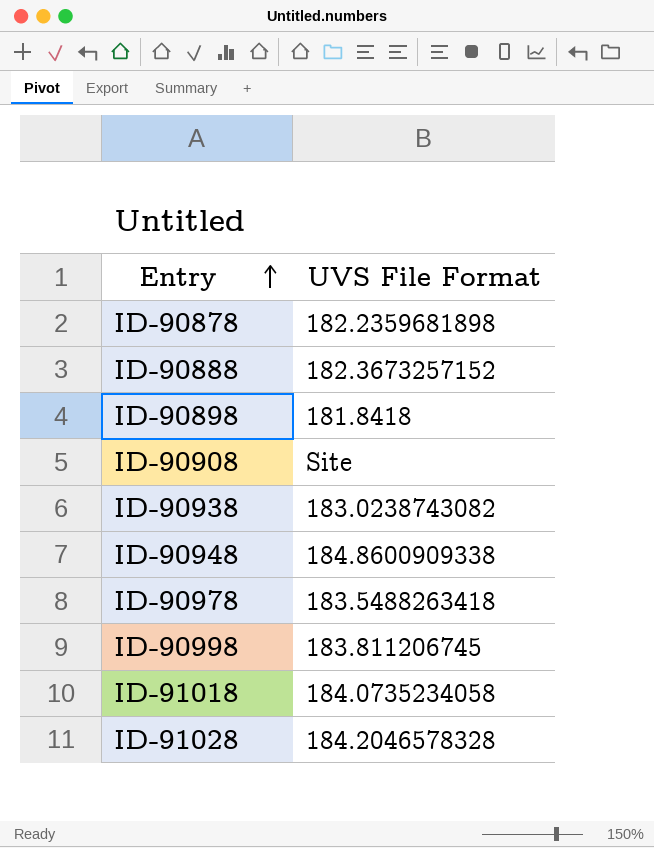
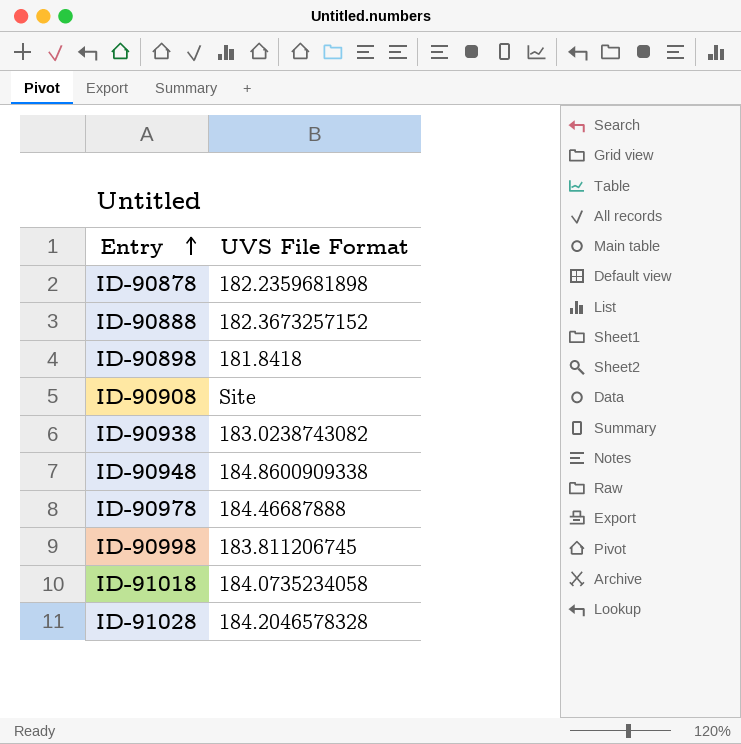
ID-90978 | UVS File Format: 183.5488263418 -> 184.46687888

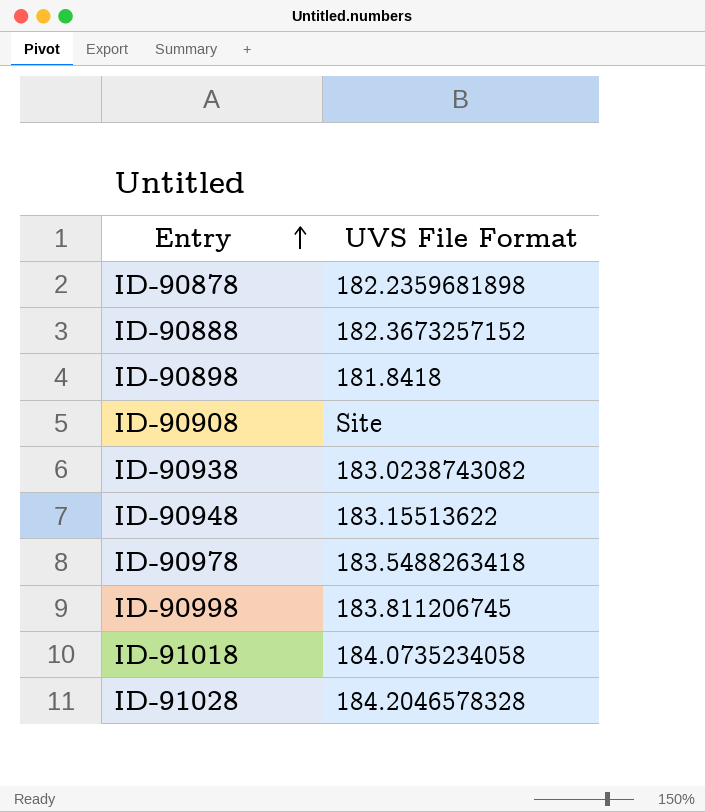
ID-90948 | UVS File Format: 184.8600909338 -> 183.15513622
ID-90978 | UVS File Format: 184.46687888 -> 183.5488263418

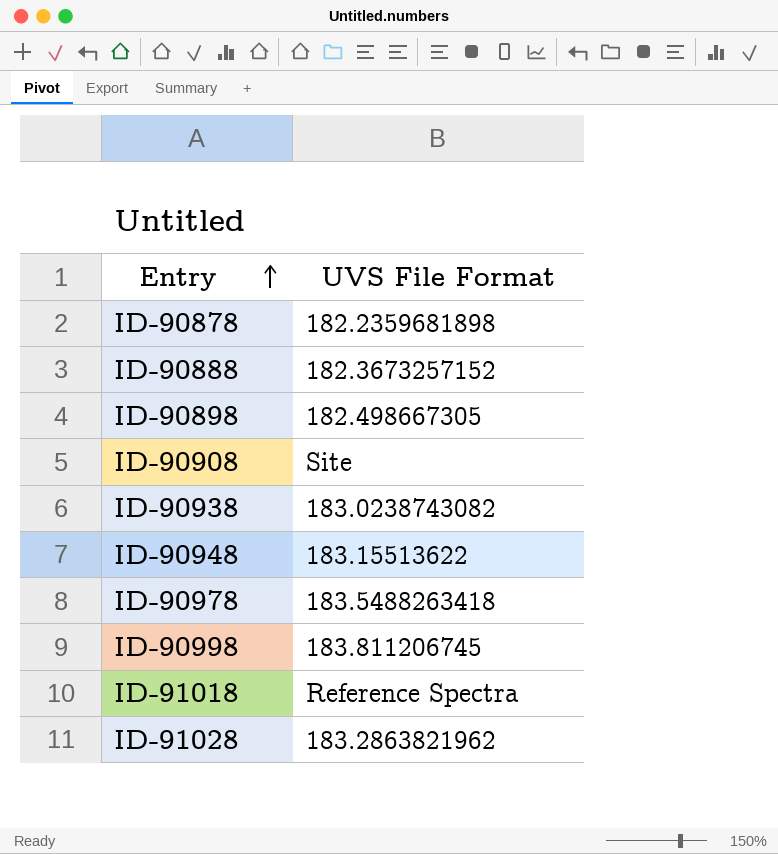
ID-90898 | UVS File Format: 181.8418 -> 182.498667305
ID-91018 | UVS File Format: 184.0735234058 -> Reference Spectra
ID-91028 | UVS File Format: 184.2046578328 -> 183.2863821962

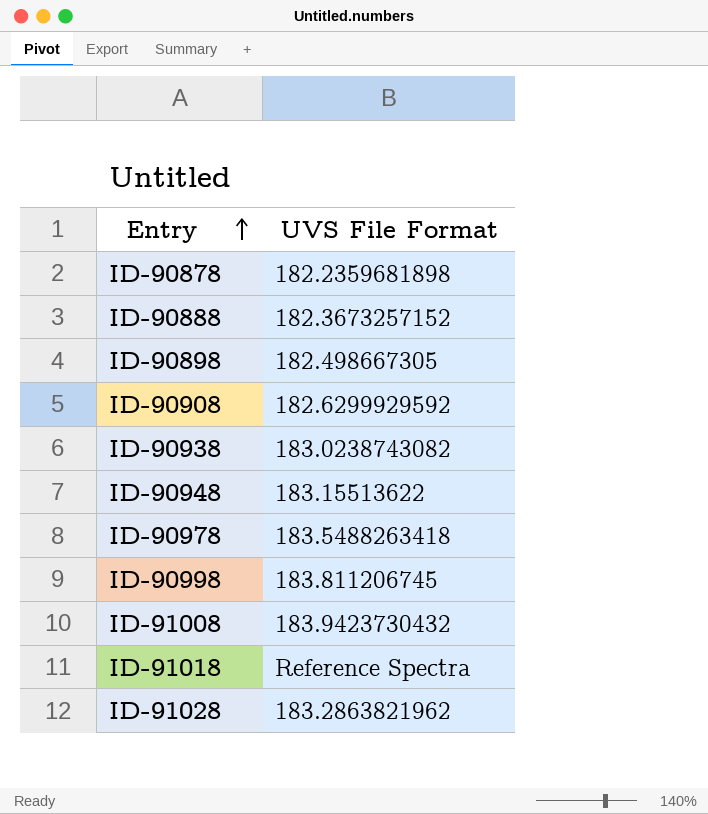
ID-90908 | UVS File Format: Site -> 182.6299929592
row ID-91008: none -> 183.9423730432

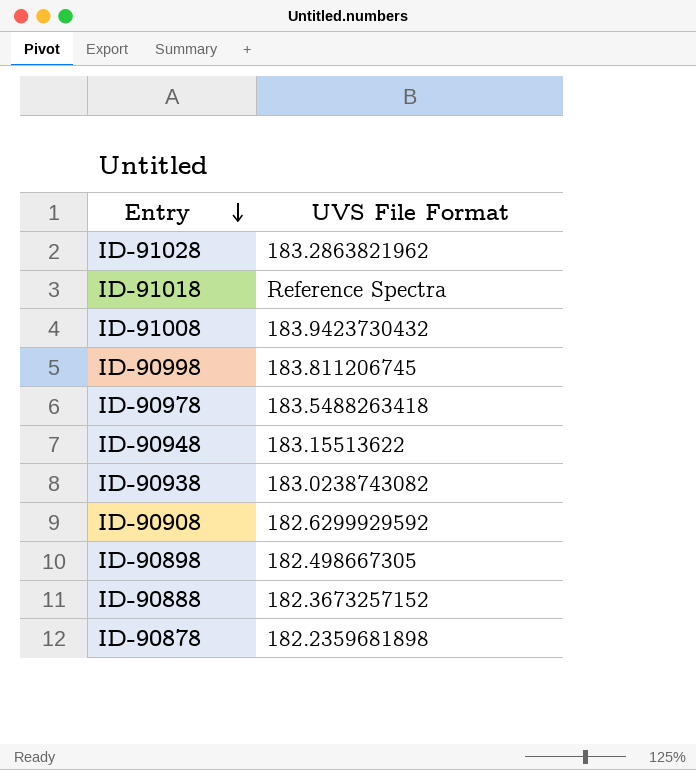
row order: Entry ascending -> Entry descending

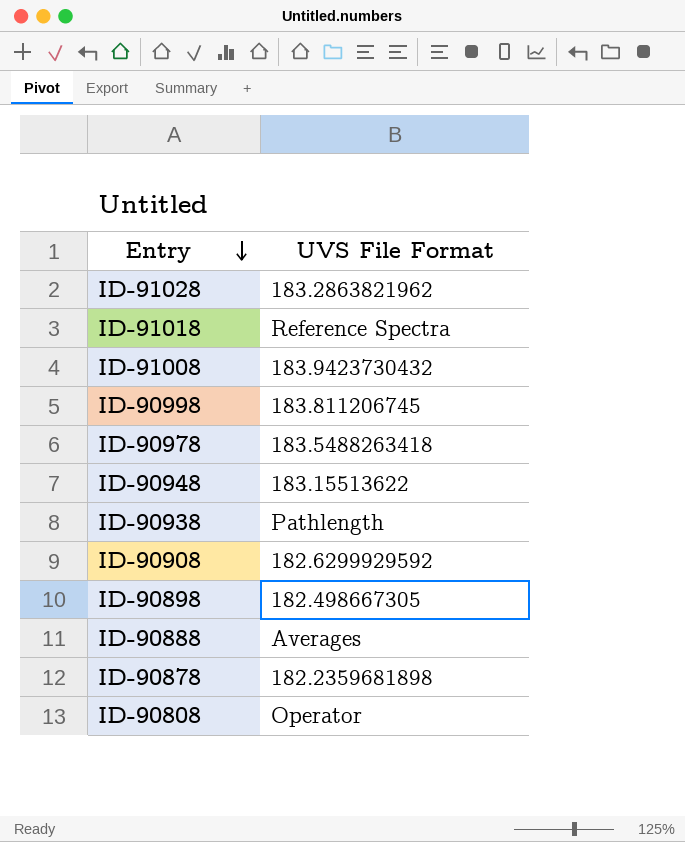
ID-90938 | UVS File Format: 183.0238743082 -> Pathlength
ID-90888 | UVS File Format: 182.3673257152 -> Averages
row ID-90808: none -> Operator

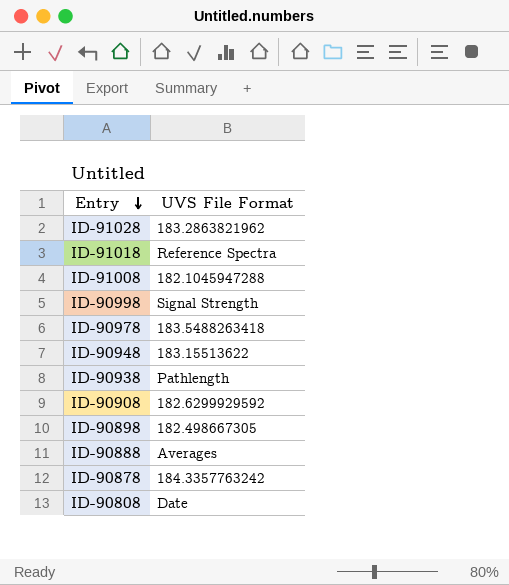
ID-91008 | UVS File Format: 183.9423730432 -> 182.1045947288
ID-90998 | UVS File Format: 183.811206745 -> Signal Strength
ID-90878 | UVS File Format: 182.2359681898 -> 184.3357763242
ID-90808 | UVS File Format: Operator -> Date

